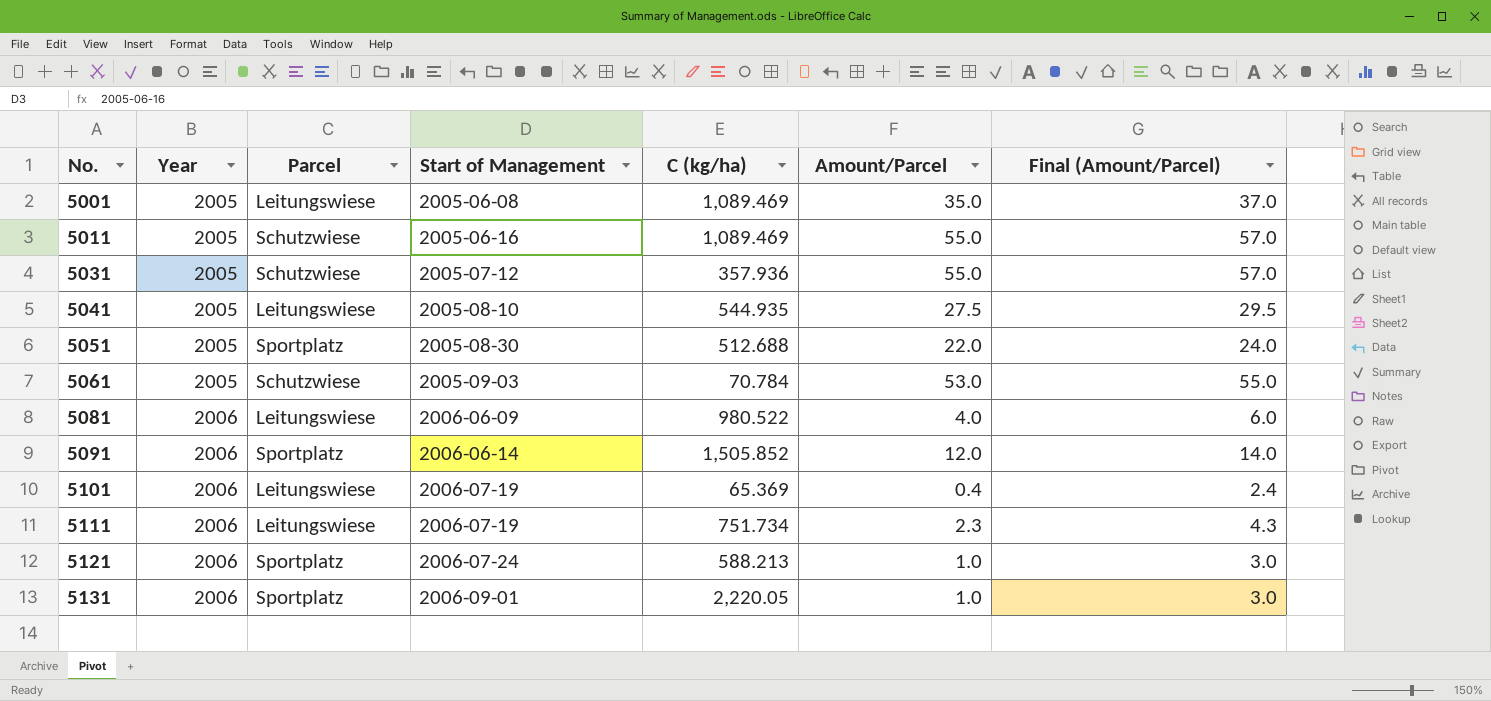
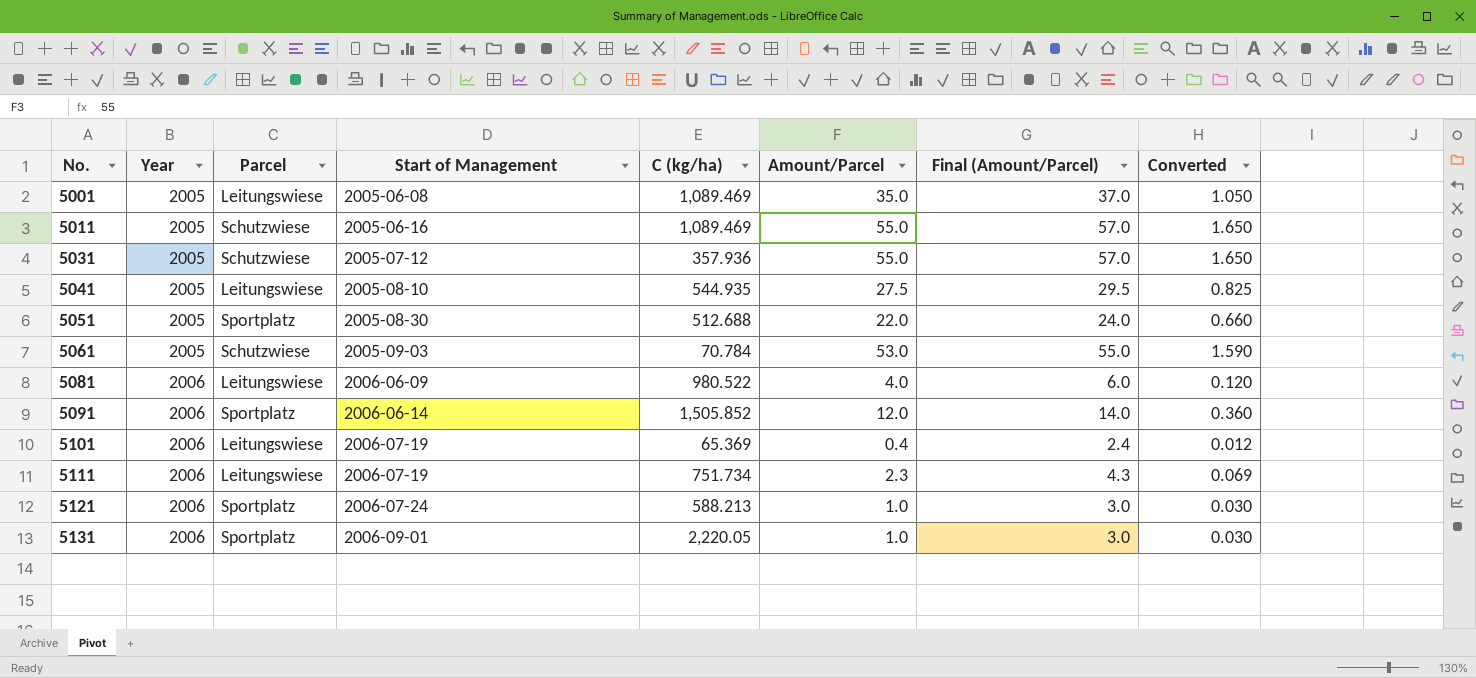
column Converted | formula: none -> [Amount/Parcel] * 0.03

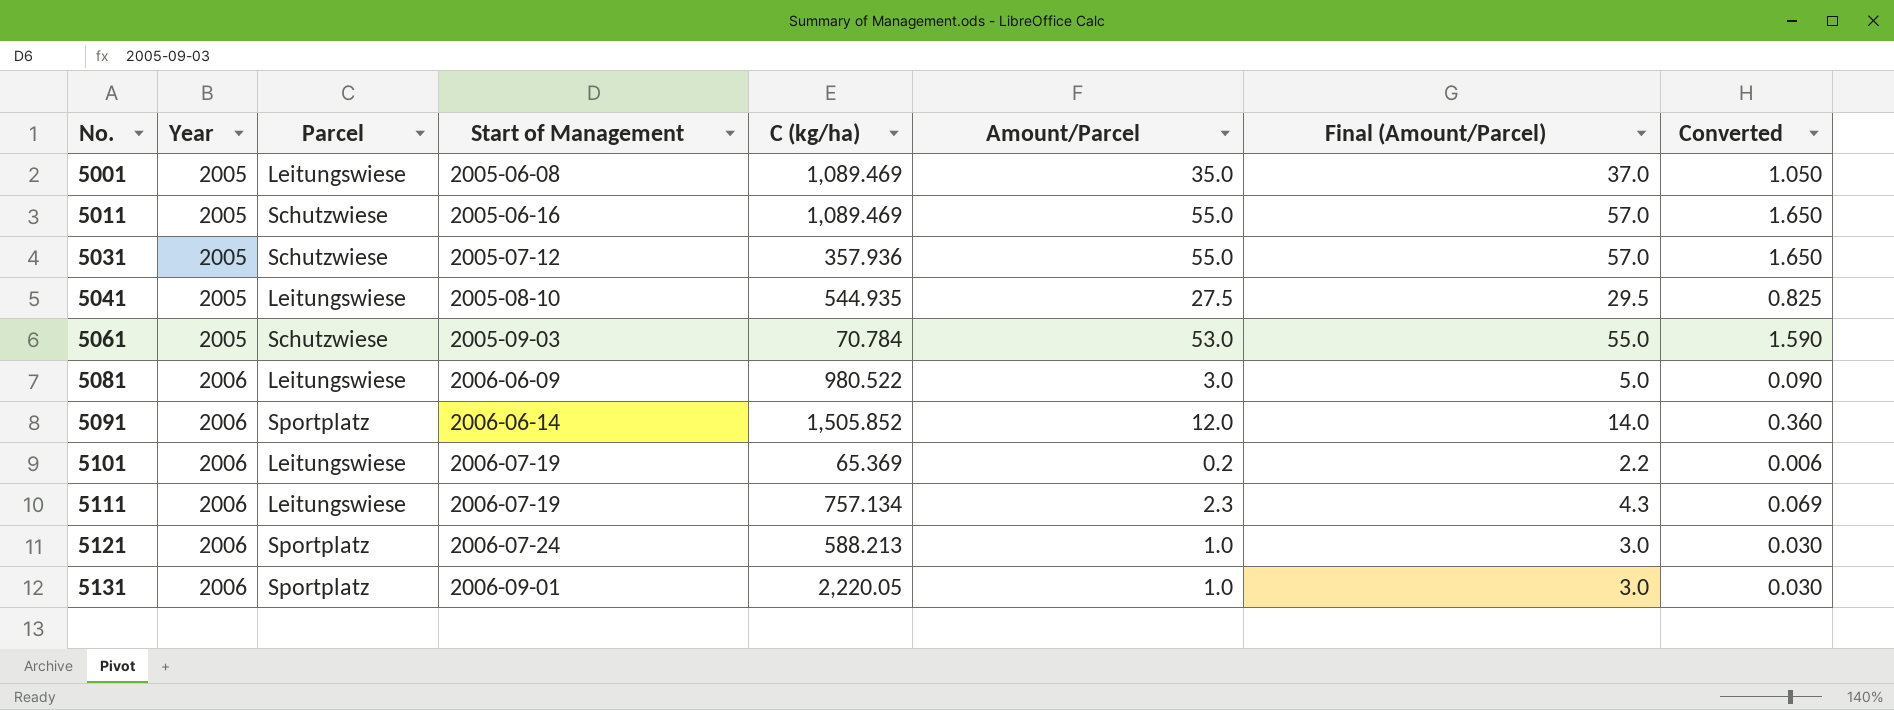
row 5051: 2005 | Sportplatz | 2005-08-30 | 512.688 | 22.0 | 24.0 | 0.660 -> none
5081 | Amount/Parcel: 4.0 -> 3.0
5081 | Final (Amount/Parcel): 6.0 -> 5.0
5081 | Converted: 0.120 -> 0.090
5101 | Amount/Parcel: 0.4 -> 0.2
5101 | Final (Amount/Parcel): 2.4 -> 2.2
5101 | Converted: 0.012 -> 0.006
5111 | C (kg/ha): 751.734 -> 757.134

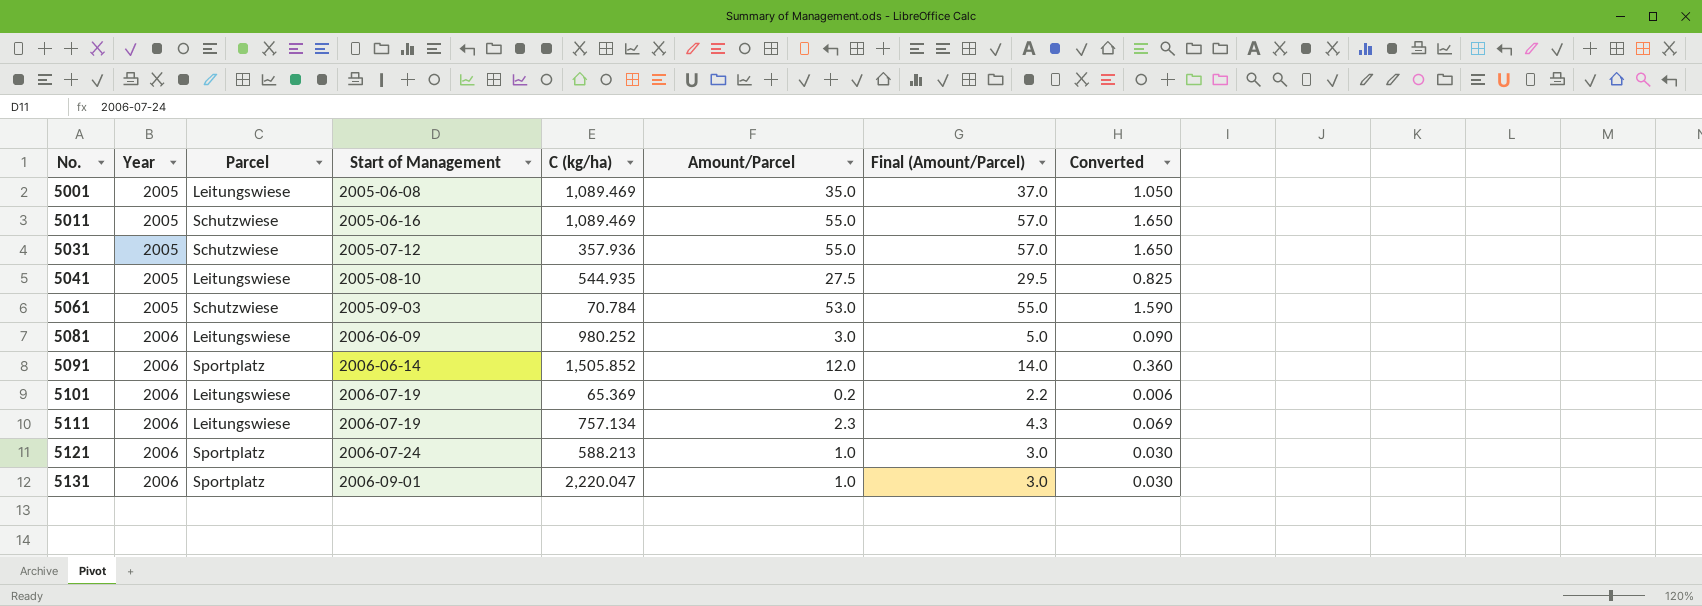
5081 | C (kg/ha): 980.522 -> 980.252
5131 | C (kg/ha): 2,220.05 -> 2,220.047

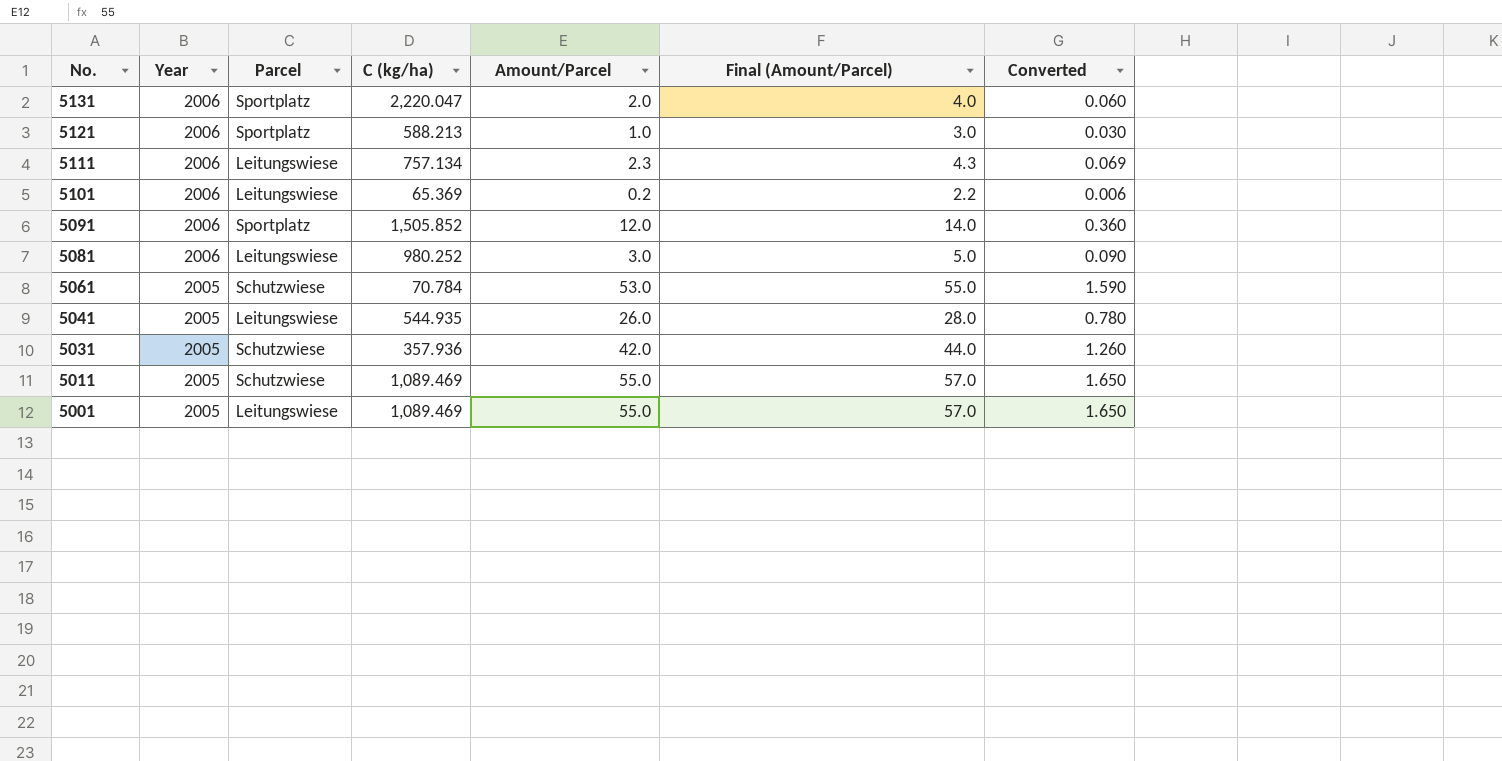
row order: No. ascending -> No. descending
column Start of Management | position: 4 -> none
5131 | Amount/Parcel: 1.0 -> 2.0
5131 | Final (Amount/Parcel): 3.0 -> 4.0
5131 | Converted: 0.030 -> 0.060
5041 | Amount/Parcel: 27.5 -> 26.0
5041 | Final (Amount/Parcel): 29.5 -> 28.0
5041 | Converted: 0.825 -> 0.780
5031 | Amount/Parcel: 55.0 -> 42.0
5031 | Final (Amount/Parcel): 57.0 -> 44.0
5031 | Converted: 1.650 -> 1.260
5001 | Amount/Parcel: 35.0 -> 55.0
5001 | Final (Amount/Parcel): 37.0 -> 57.0
5001 | Converted: 1.050 -> 1.650

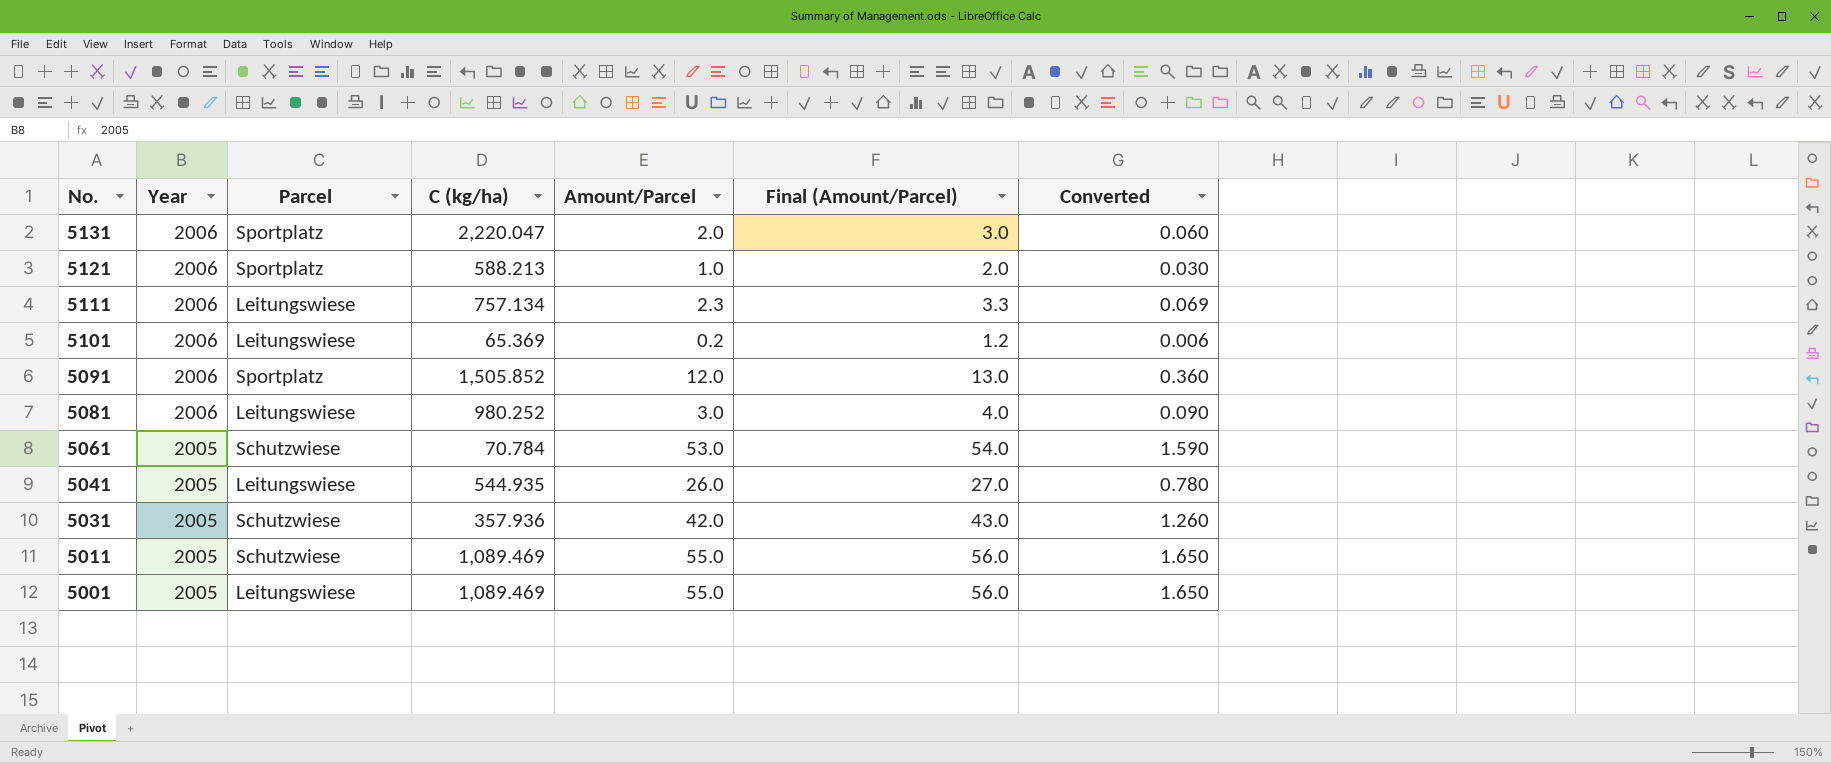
column Final (Amount/Parcel) | formula: [Amount/Parcel] + 2 -> [Amount/Parcel] + 1

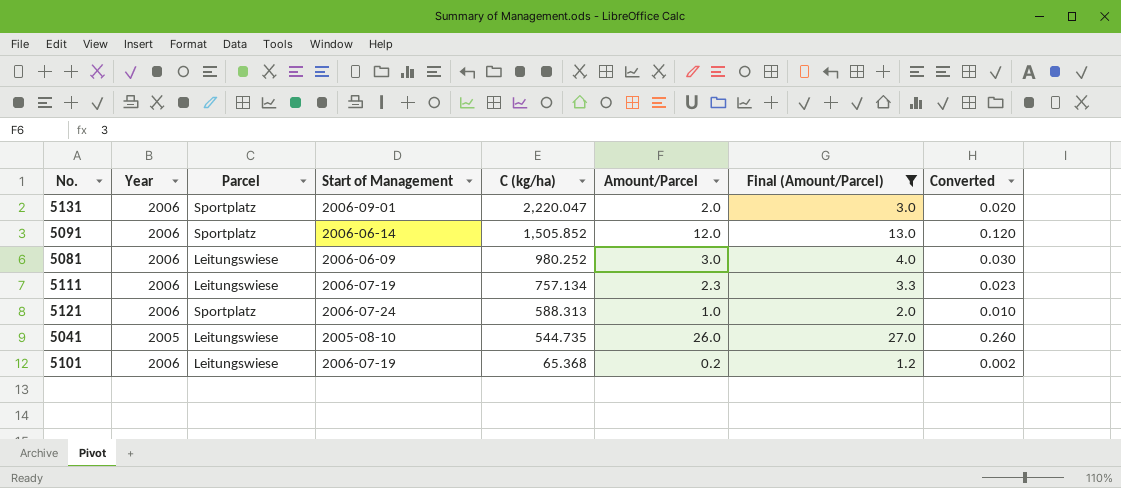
filter: none -> Final (Amount/Parcel) <= 27.0
row order: No. descending -> C (kg/ha) descending
column Start of Management | position: none -> 4
column Converted | formula: [Amount/Parcel] * 0.03 -> [Amount/Parcel] * 0.01
5121 | C (kg/ha): 588.213 -> 588.313
5041 | C (kg/ha): 544.935 -> 544.735
5101 | C (kg/ha): 65.369 -> 65.368

